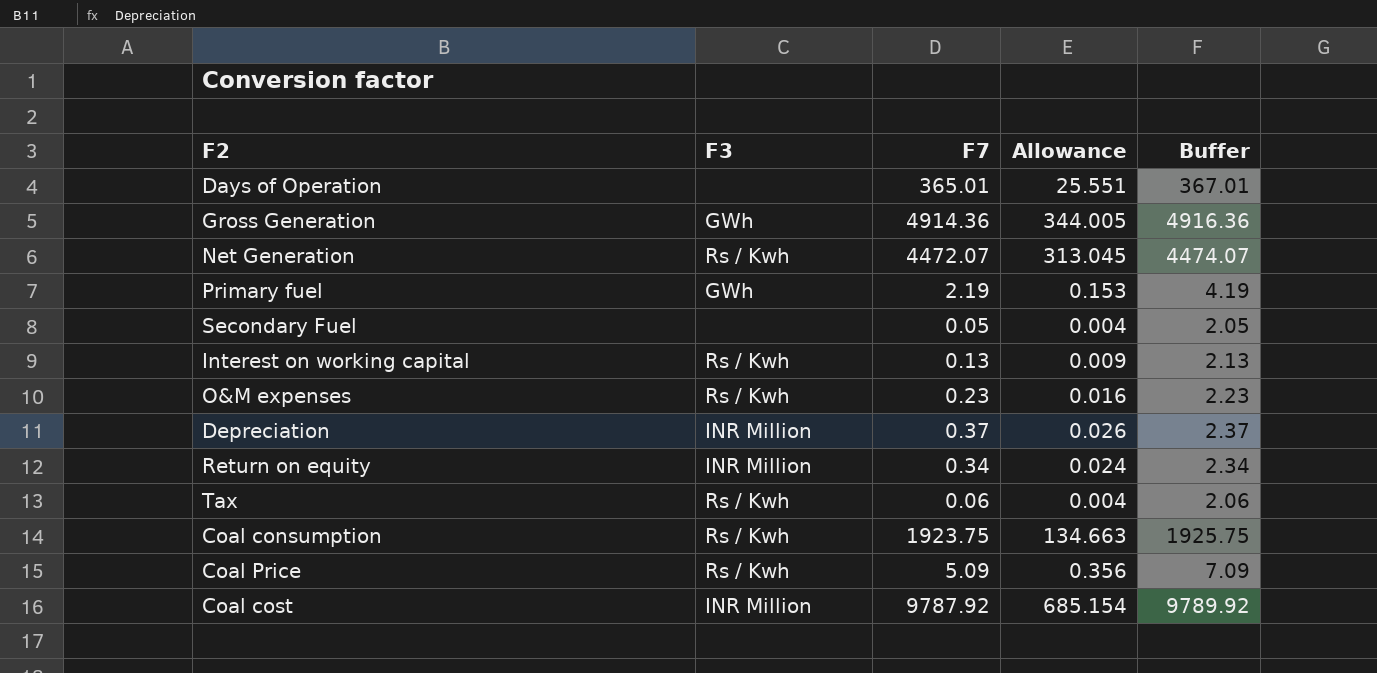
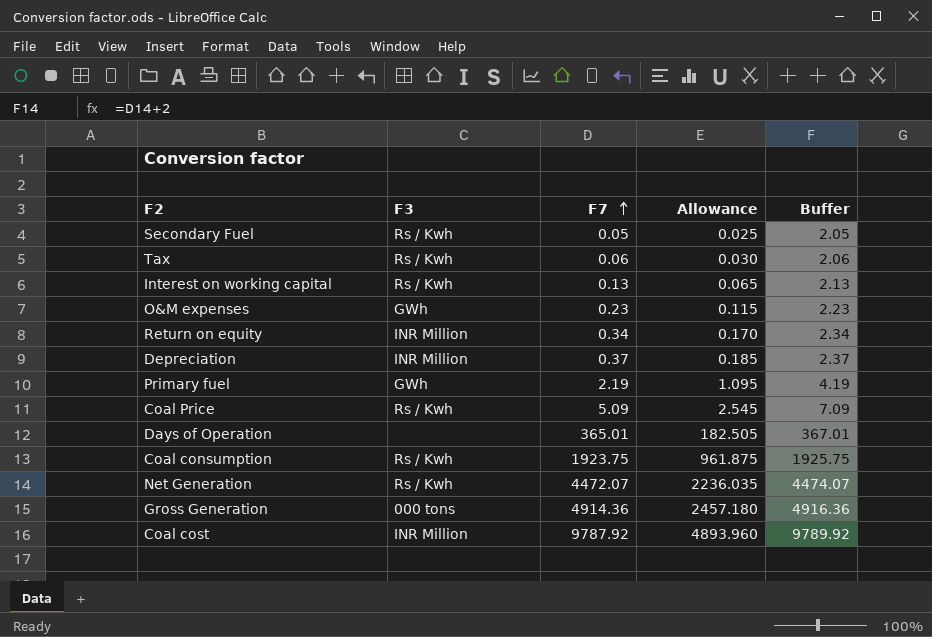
row order: none -> F7 ascending
column Allowance | formula: [F7] * 0.07 -> [F7] * 0.5
Secondary Fuel | F3: none -> Rs / Kwh
O&M expenses | F3: Rs / Kwh -> GWh
Gross Generation | F3: GWh -> 000 tons

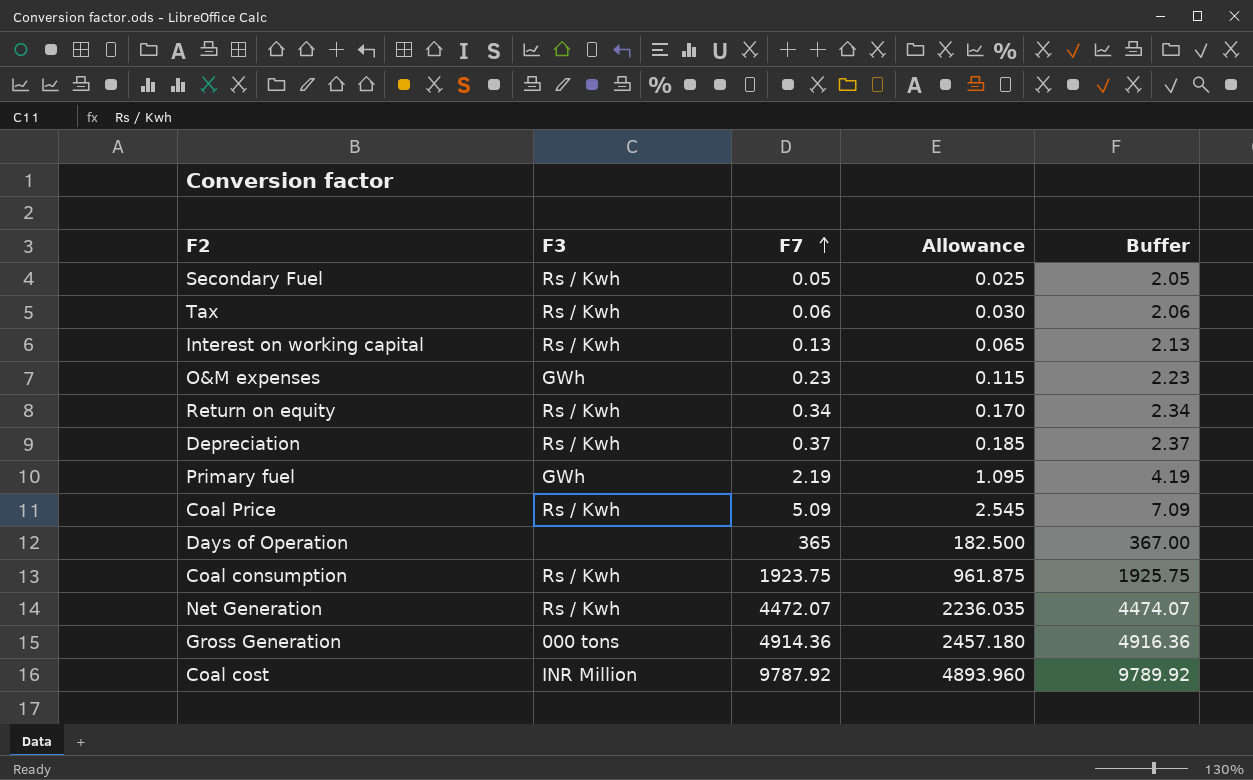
Return on equity | F3: INR Million -> Rs / Kwh
Depreciation | F3: INR Million -> Rs / Kwh
Days of Operation | F7: 365.01 -> 365
Days of Operation | Allowance: 182.505 -> 182.500
Days of Operation | Buffer: 367.01 -> 367.00

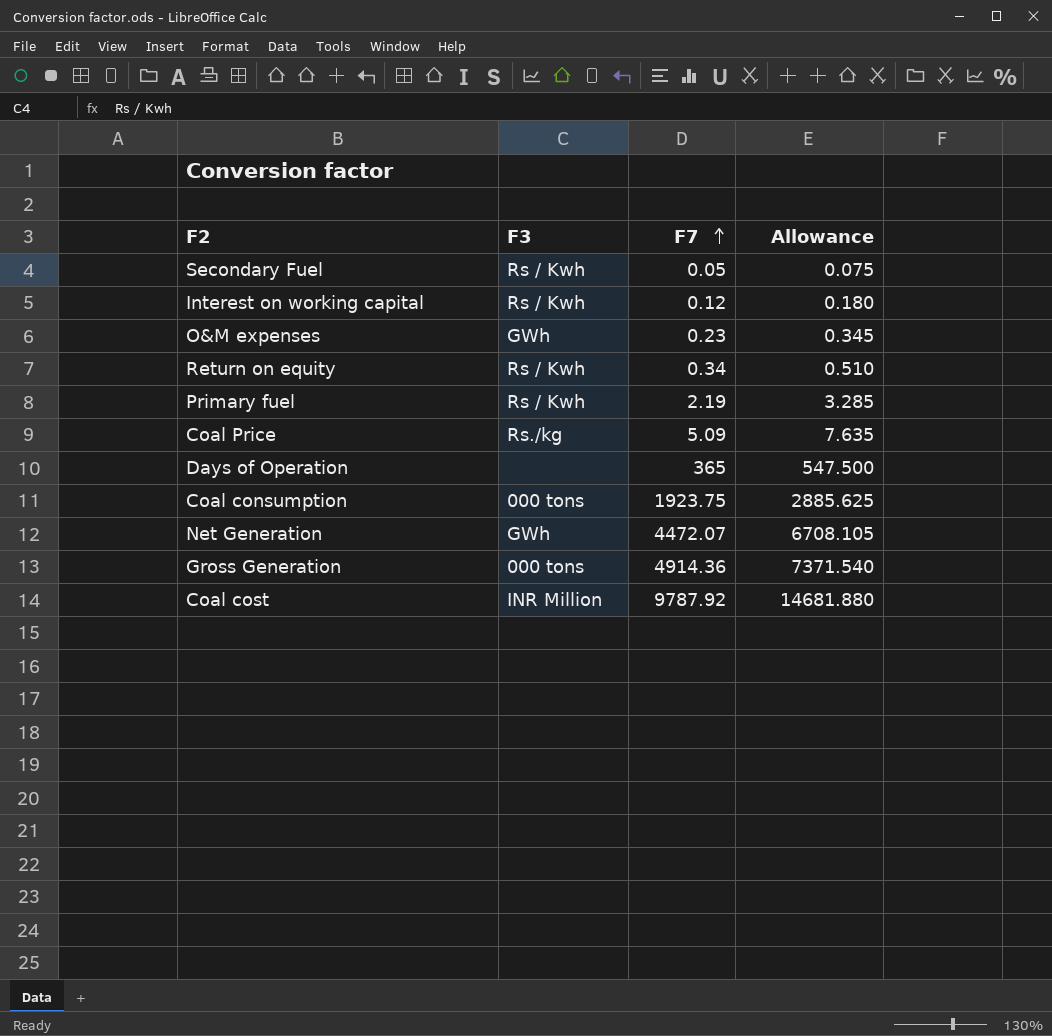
column Buffer | formula: [F7] + 2 -> none
column Allowance | formula: [F7] * 0.5 -> [F7] * 1.5
row Tax: Rs / Kwh | 0.06 | 0.030 | 2.06 -> none
row Depreciation: Rs / Kwh | 0.37 | 0.185 | 2.37 -> none
Interest on working capital | F7: 0.13 -> 0.12
Primary fuel | F3: GWh -> Rs / Kwh
Coal Price | F3: Rs / Kwh -> Rs./kg
Coal consumption | F3: Rs / Kwh -> 000 tons
Net Generation | F3: Rs / Kwh -> GWh

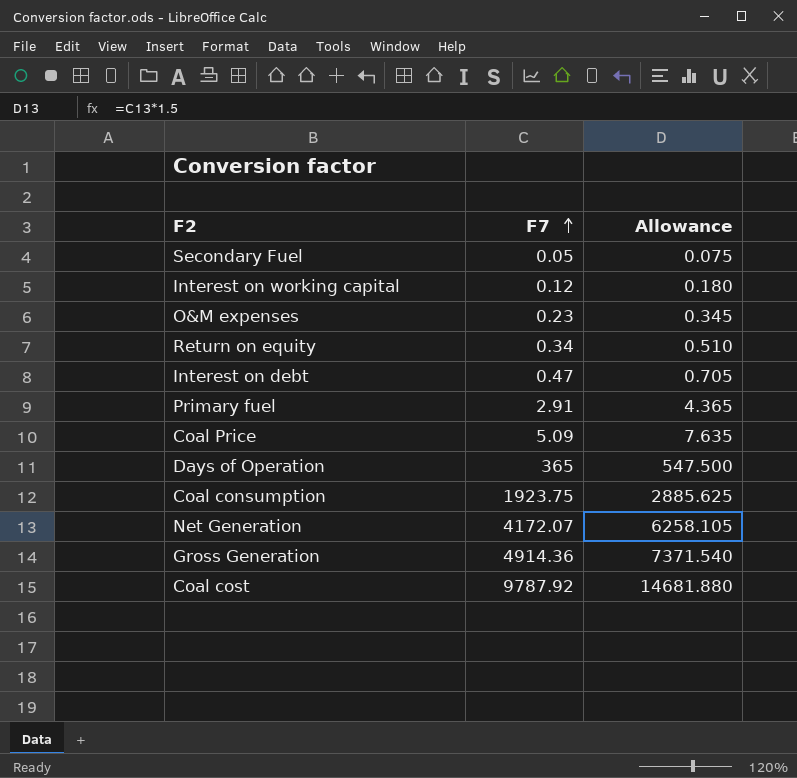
column F3 | position: 2 -> none
row Interest on debt: none -> 0.47 | 0.705
Primary fuel | F7: 2.19 -> 2.91
Primary fuel | Allowance: 3.285 -> 4.365
Net Generation | F7: 4472.07 -> 4172.07
Net Generation | Allowance: 6708.105 -> 6258.105

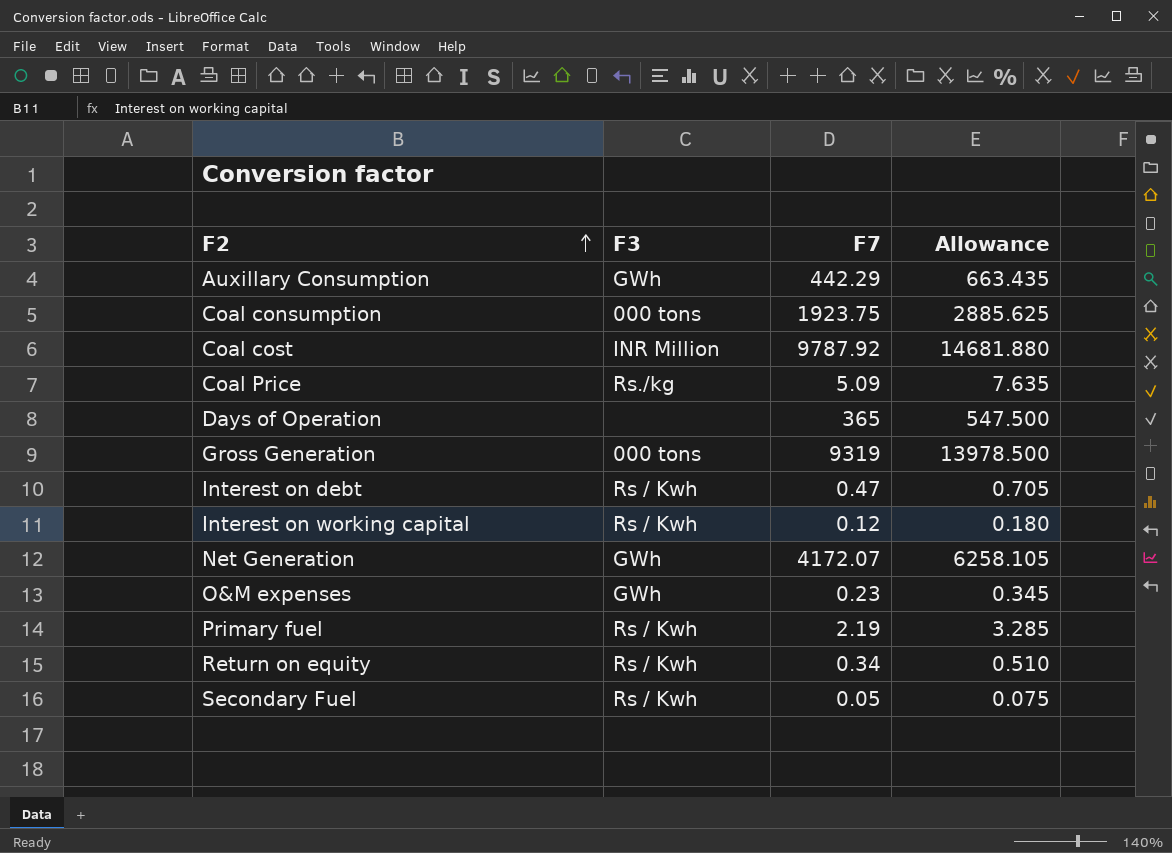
row order: F7 ascending -> F2 ascending
column F3 | position: none -> 2
row Auxillary Consumption: none -> GWh | 442.29 | 663.435
Gross Generation | F7: 4914.36 -> 9319
Gross Generation | Allowance: 7371.540 -> 13978.500
Primary fuel | F7: 2.91 -> 2.19
Primary fuel | Allowance: 4.365 -> 3.285

